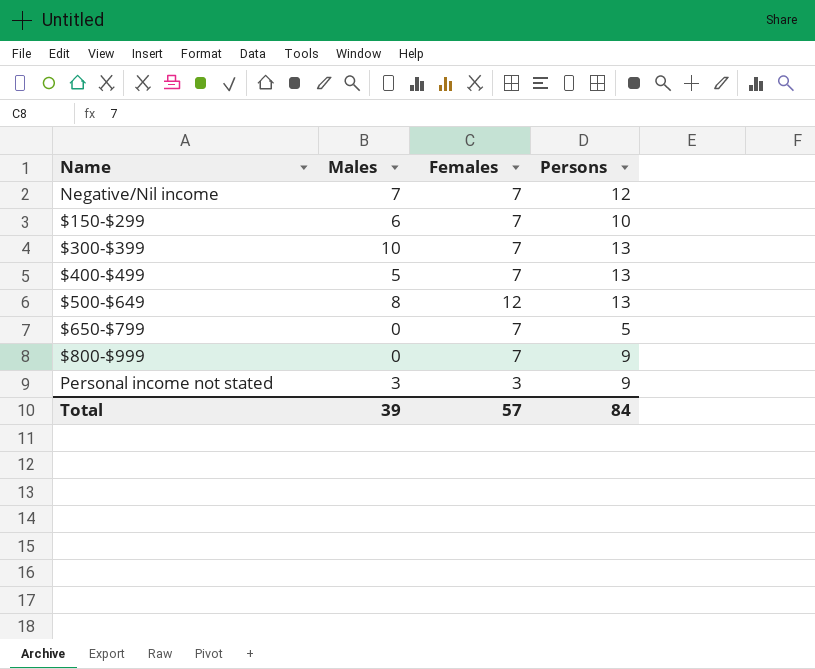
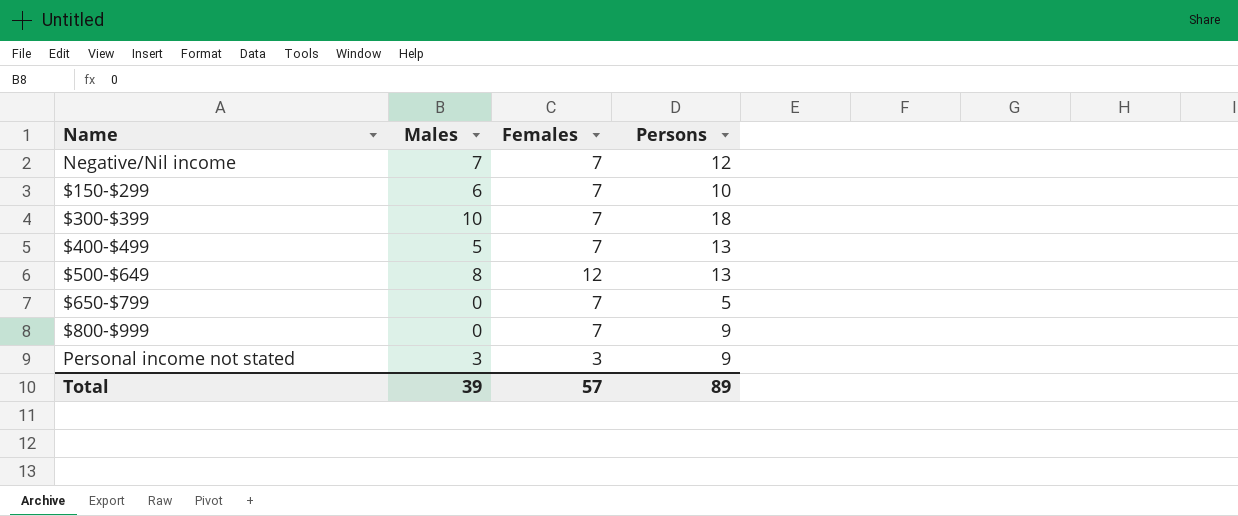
$300-$399 | Persons: 13 -> 18
Total | Persons: 84 -> 89

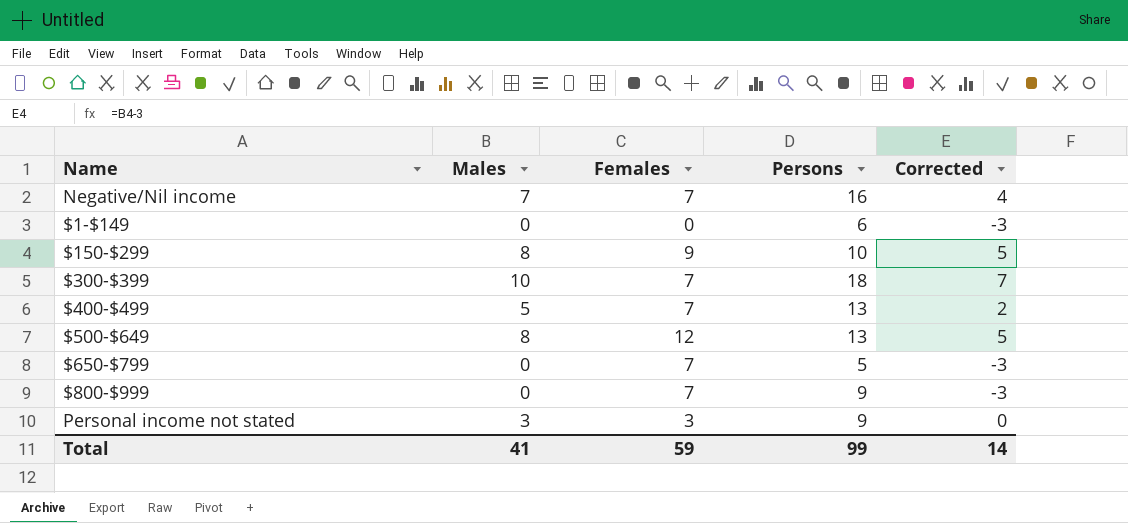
column Corrected | formula: none -> [Males] - 3
Negative/Nil income | Persons: 12 -> 16
row $1-$149: none -> 0 | 0 | 6 | -3
$150-$299 | Males: 6 -> 8
$150-$299 | Females: 7 -> 9
Total | Males: 39 -> 41
Total | Females: 57 -> 59
Total | Persons: 89 -> 99

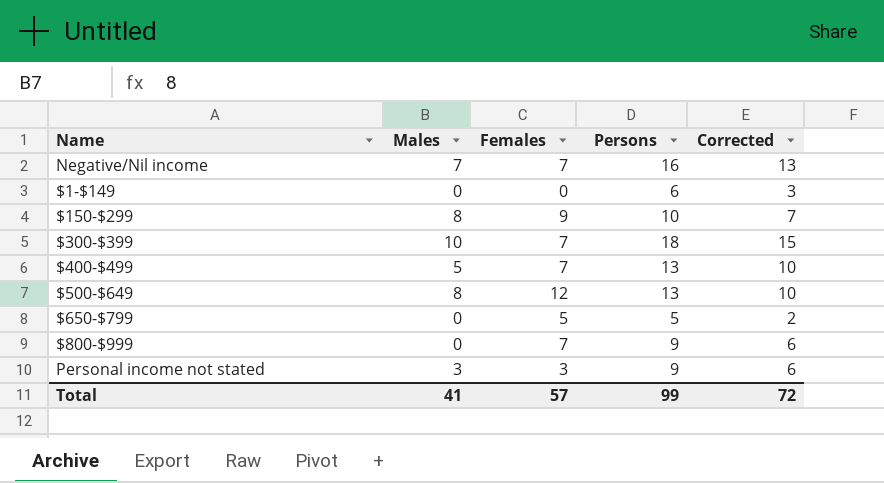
column Corrected | formula: [Males] - 3 -> [Persons] - 3
$650-$799 | Females: 7 -> 5
Total | Females: 59 -> 57
Total | Corrected: 14 -> 72

